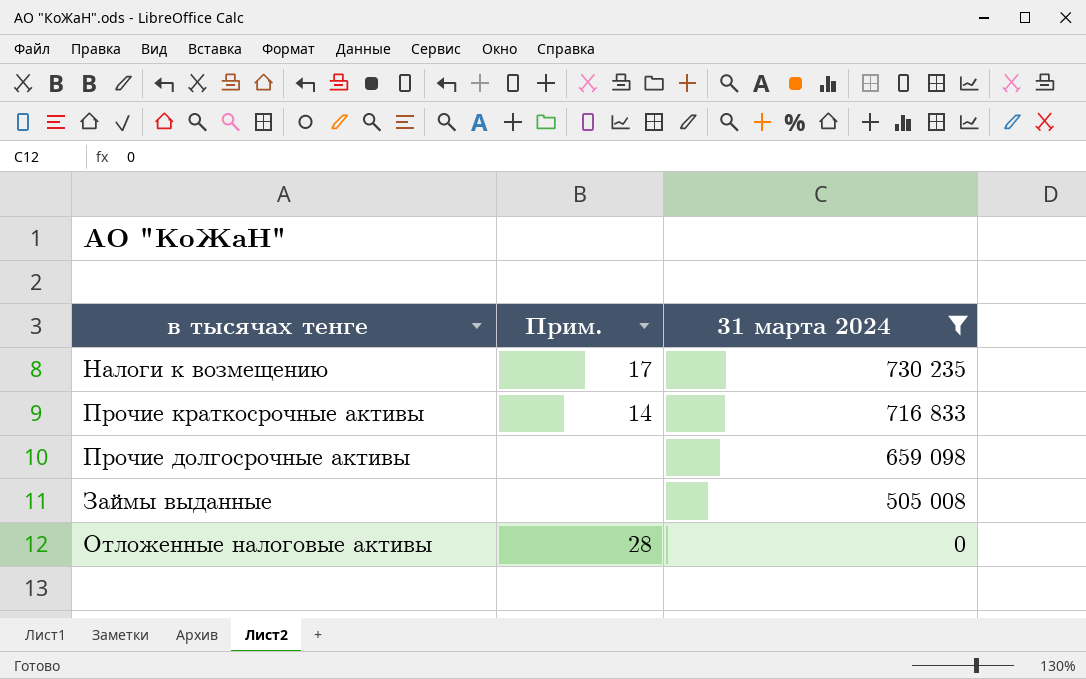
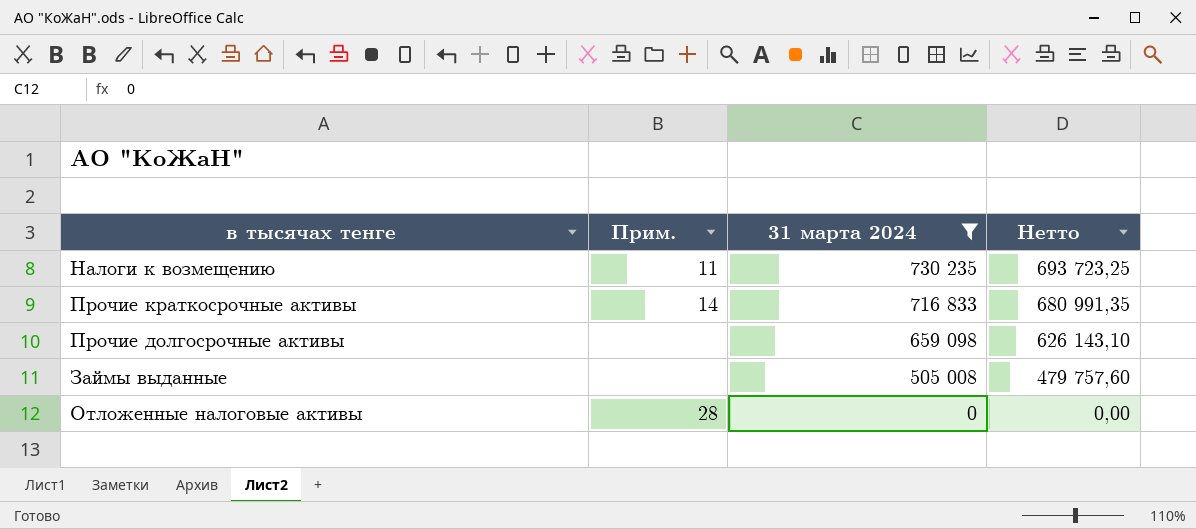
column Нетто | formula: none -> [31 марта 2024] * 0,95
Налоги к возмещению | Прим.: 17 -> 11

